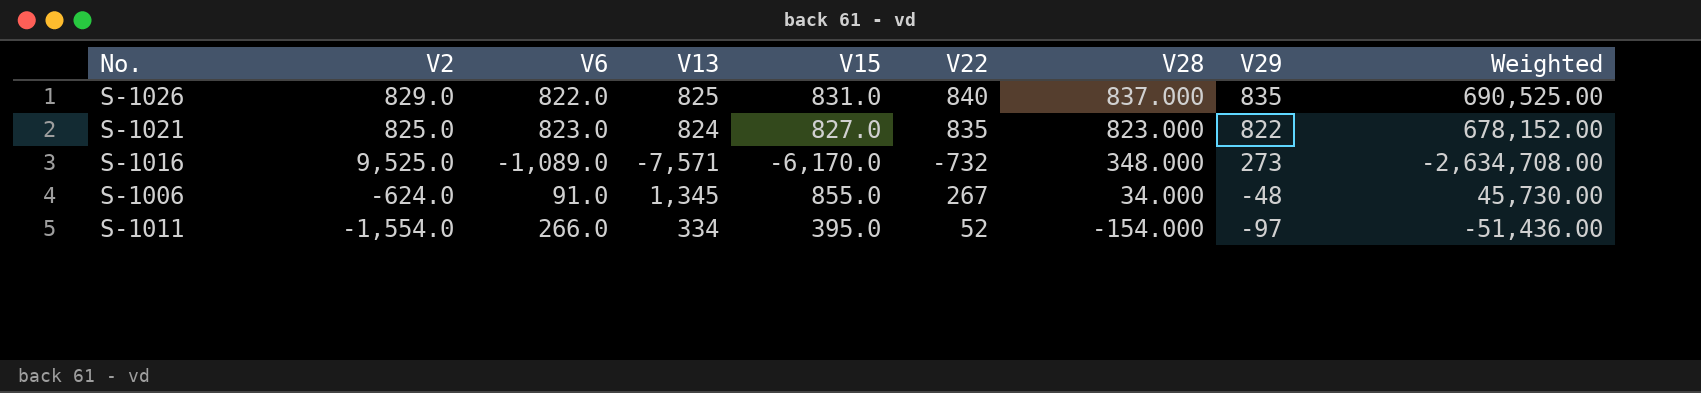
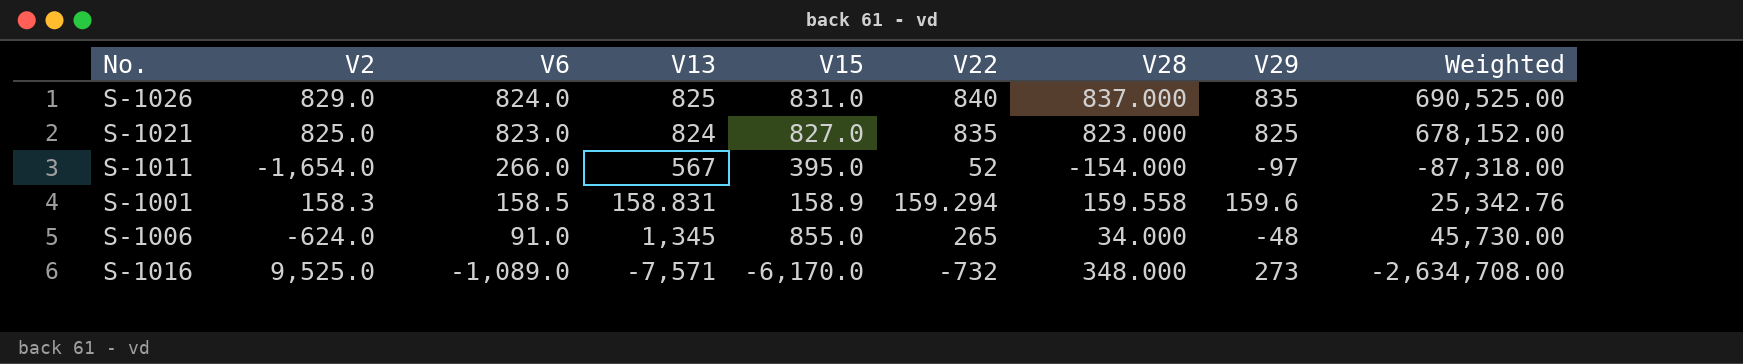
row order: V28 descending -> V6 descending
S-1026 | V6: 822.0 -> 824.0
S-1021 | V29: 822 -> 825
S-1011 | V2: -1,554.0 -> -1,654.0
S-1011 | V13: 334 -> 567
S-1011 | Weighted: -51,436.00 -> -87,318.00
row S-1001: none -> 158.3 | 158.5 | 158.831 | 158.9 | 159.294 | 159.558 | 159.6 | 25,342.76
S-1006 | V22: 267 -> 265

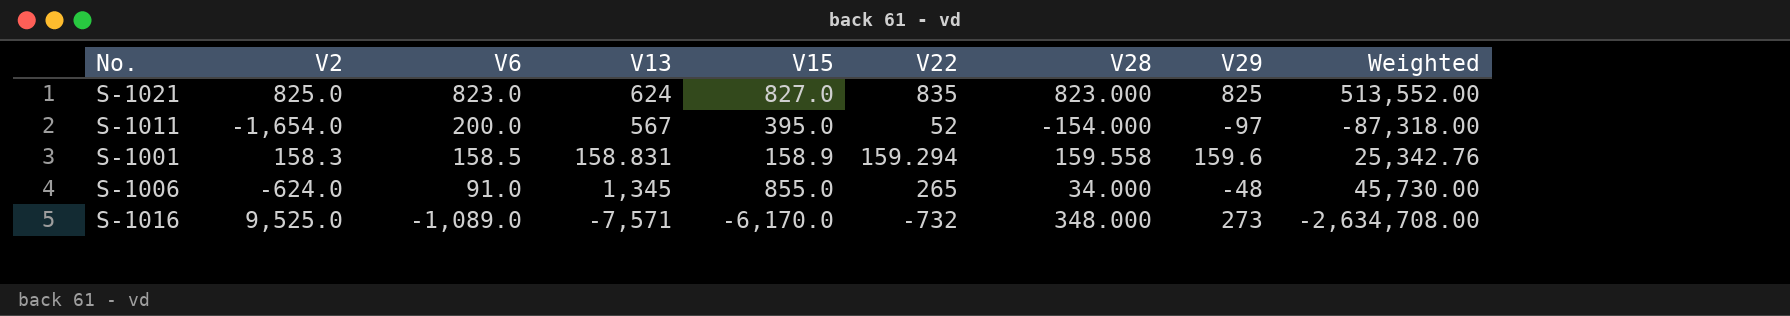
row S-1026: 829.0 | 824.0 | 825 | 831.0 | 840 | 837.000 | 835 | 690,525.00 -> none
S-1021 | V13: 824 -> 624
S-1021 | Weighted: 678,152.00 -> 513,552.00
S-1011 | V6: 266.0 -> 200.0

